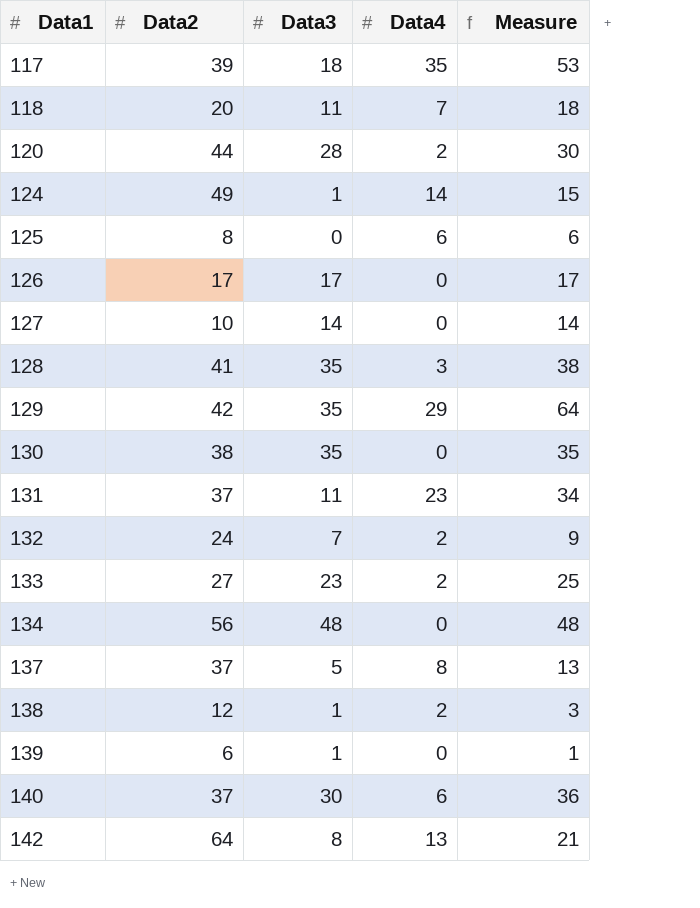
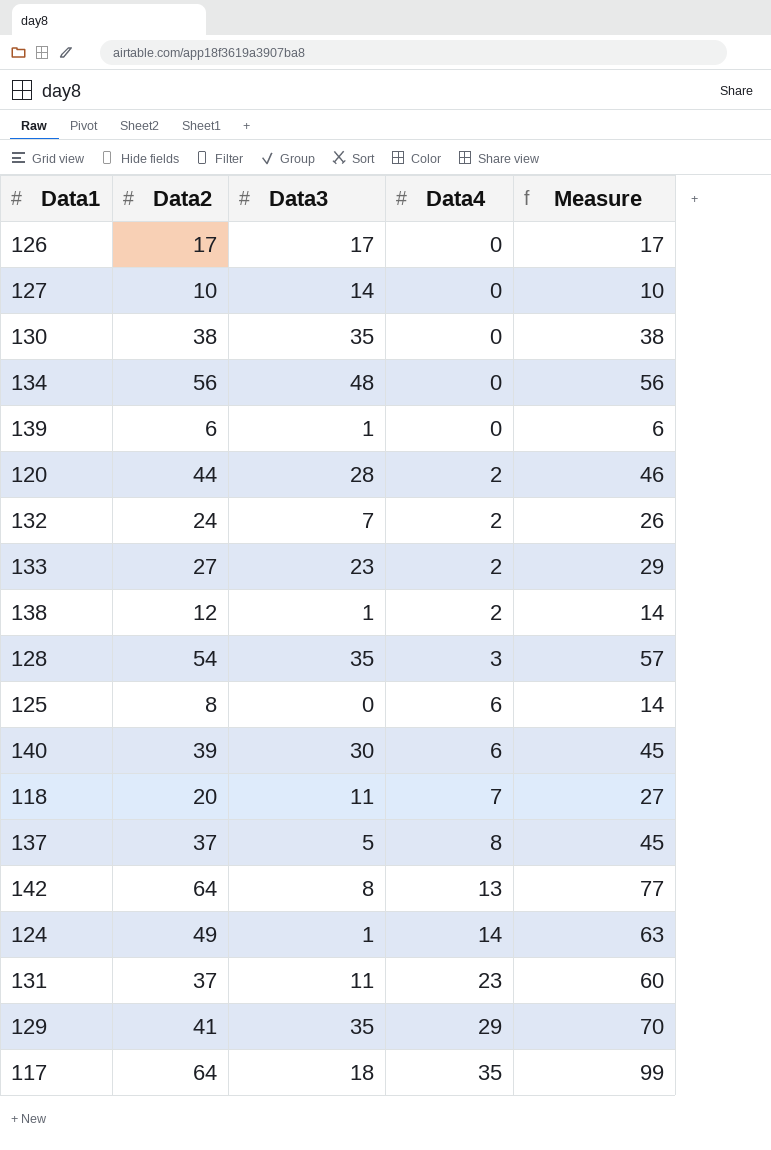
row order: Data1 ascending -> Data4 ascending
column Measure | formula: [Data3] + [Data4] -> [Data2] + [Data4]
128 | Data2: 41 -> 54
140 | Data2: 37 -> 39
129 | Data2: 42 -> 41
117 | Data2: 39 -> 64

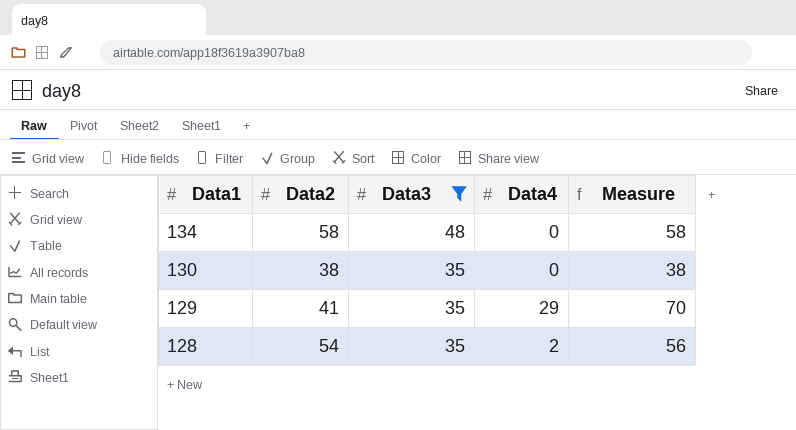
filter: none -> Data3 >= 35
row order: Data4 ascending -> Data1 descending
134 | Data2: 56 -> 58
134 | Measure: 56 -> 58
128 | Data4: 3 -> 2
128 | Measure: 57 -> 56

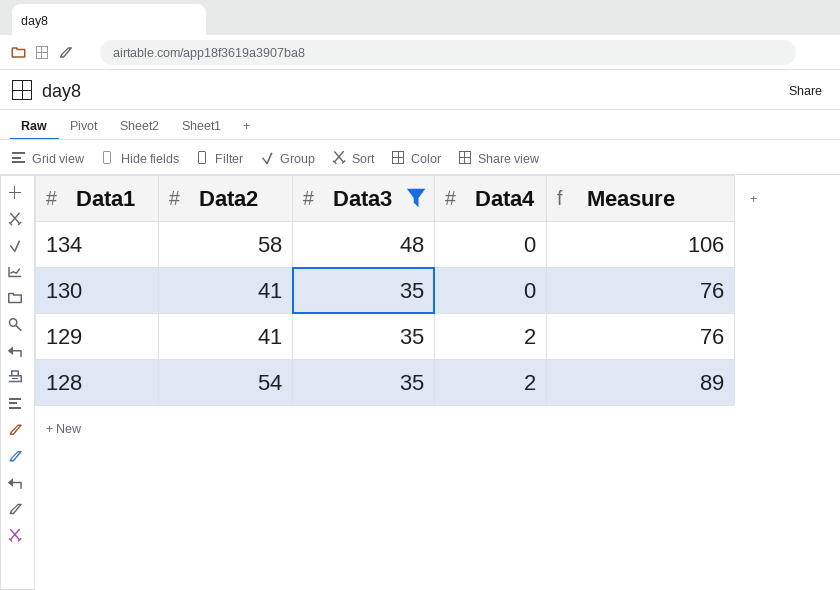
column Measure | formula: [Data2] + [Data4] -> [Data2] + [Data3]
130 | Data2: 38 -> 41
129 | Data4: 29 -> 2

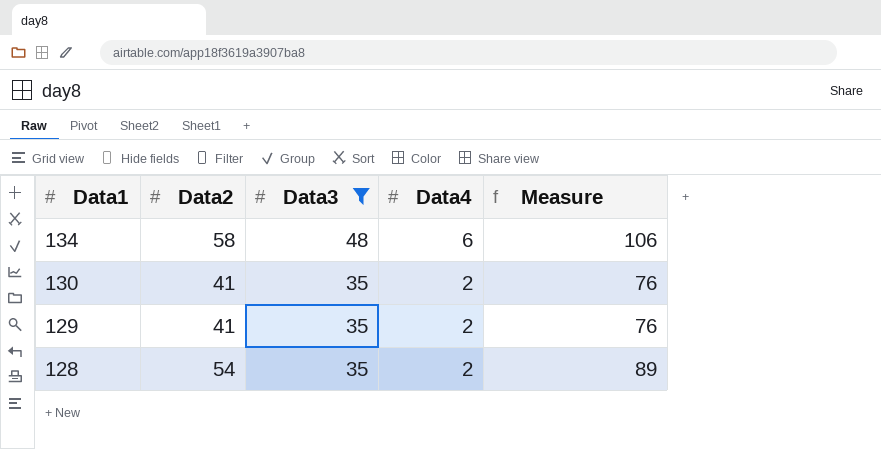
134 | Data4: 0 -> 6
130 | Data4: 0 -> 2

